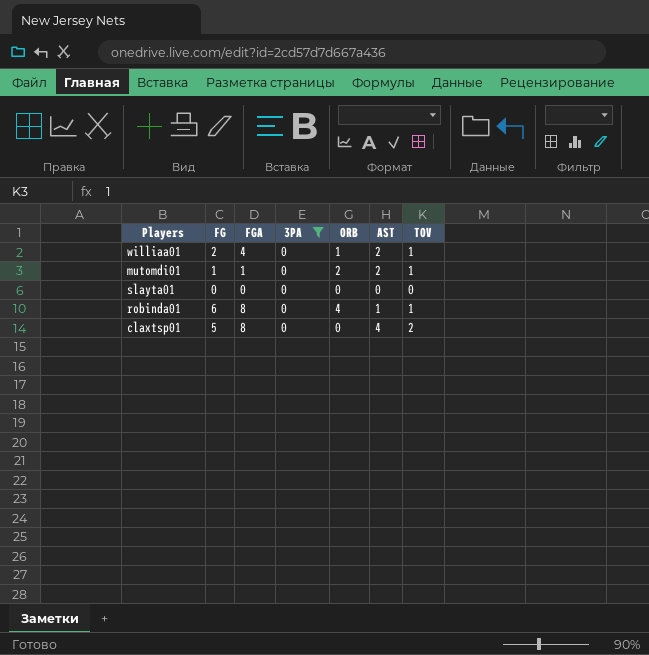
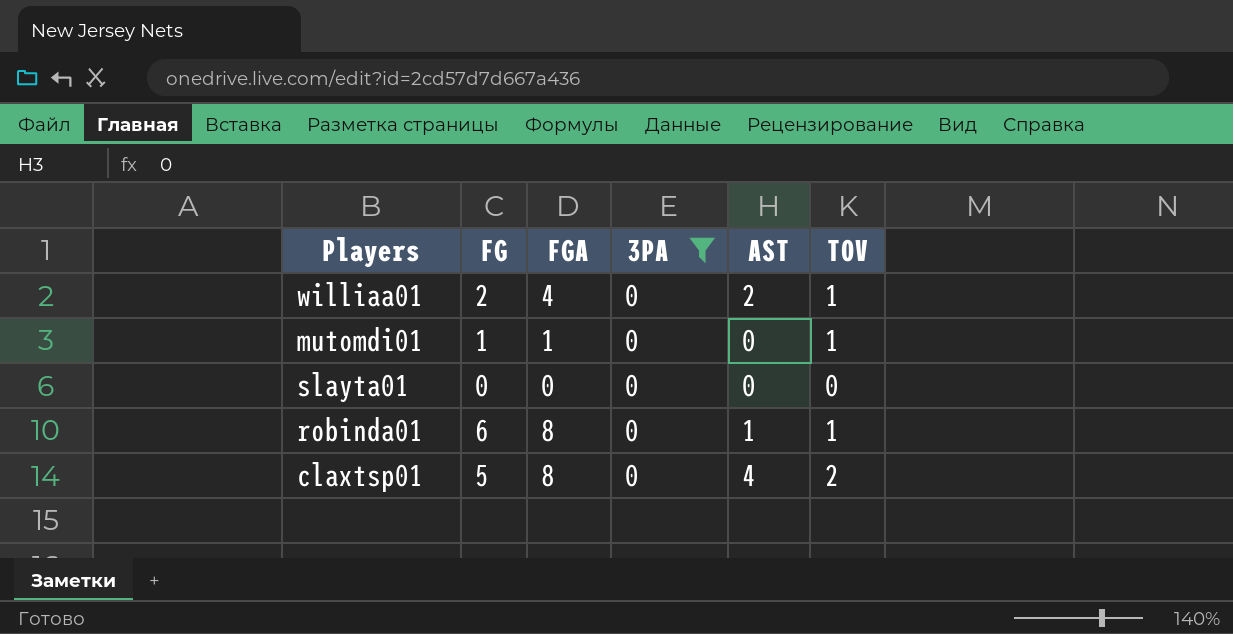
column ORB | position: 5 -> none
mutomdi01 | AST: 2 -> 0

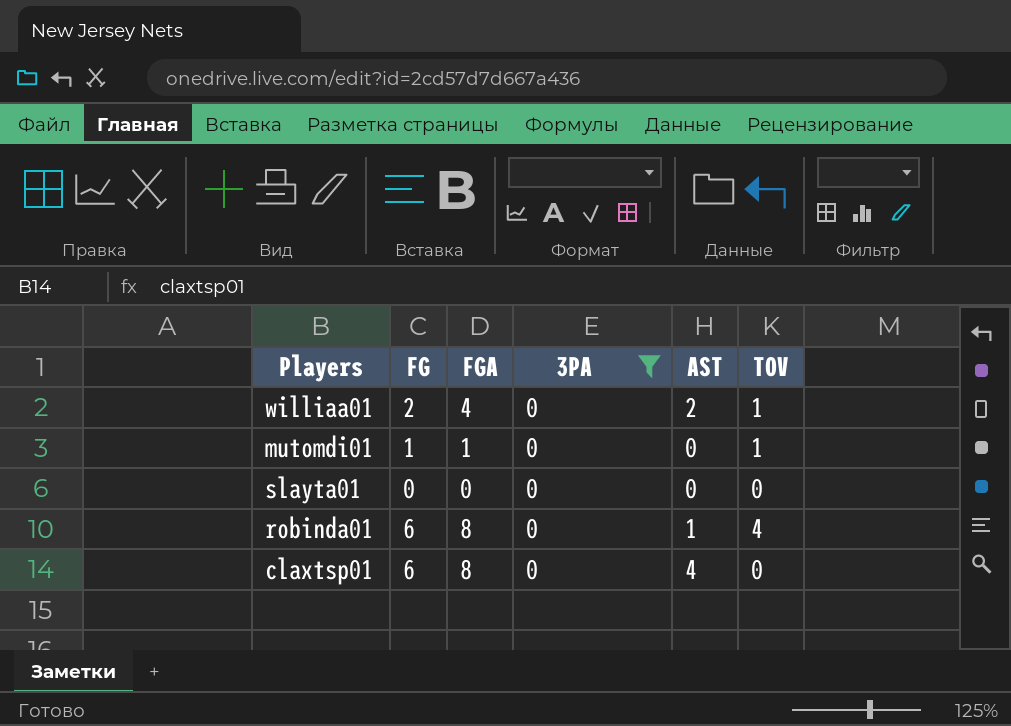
robinda01 | TOV: 1 -> 4
claxtsp01 | FG: 5 -> 6
claxtsp01 | TOV: 2 -> 0

